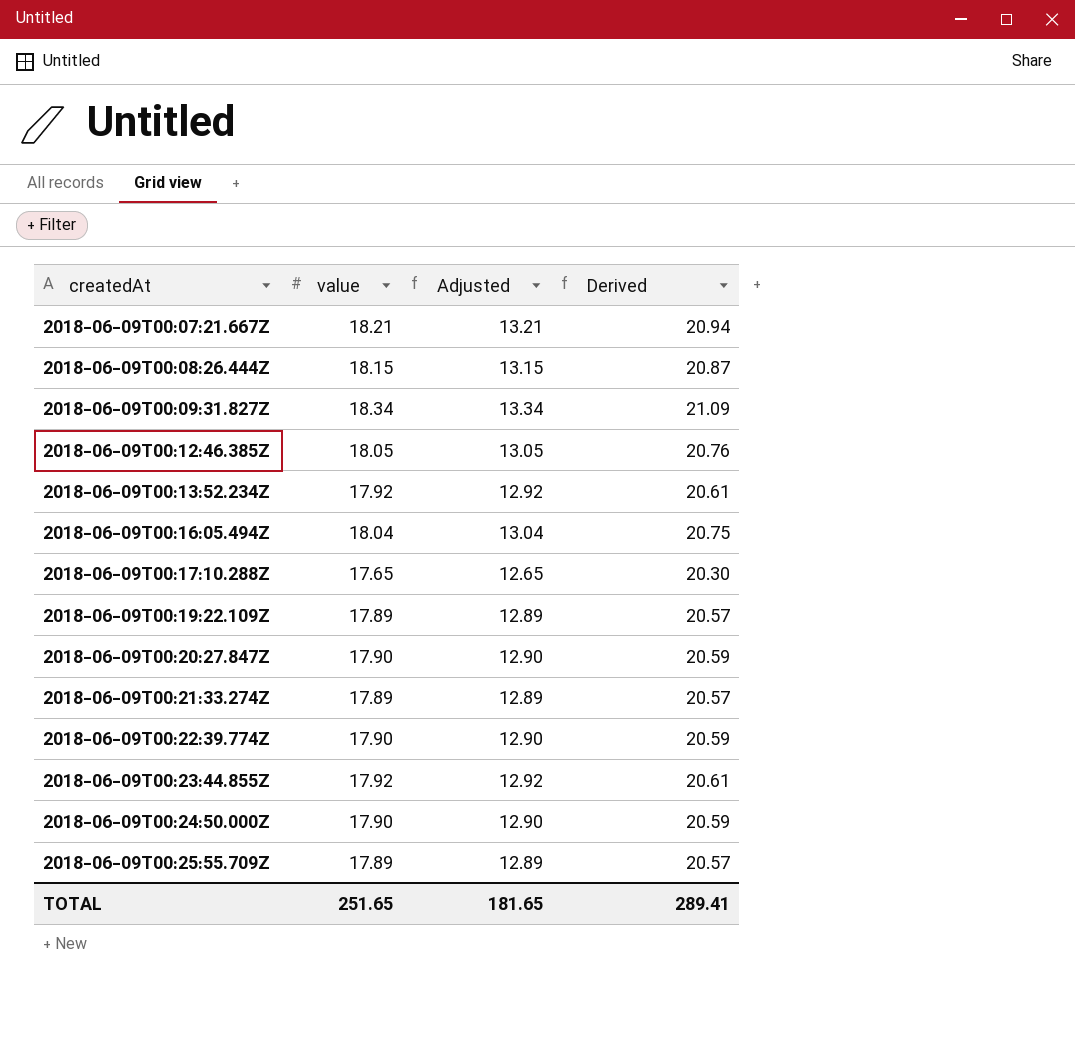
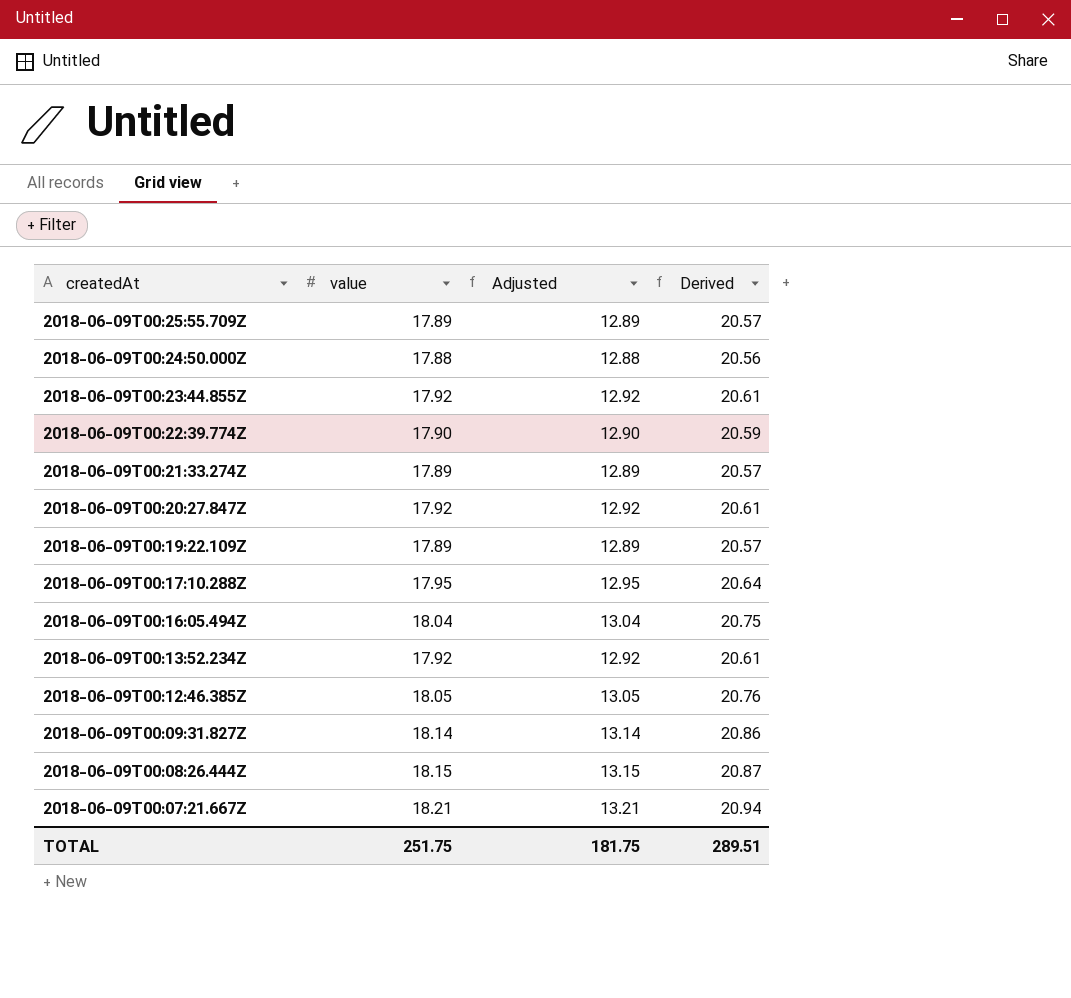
row order: createdAt ascending -> createdAt descending
2018-06-09T00:24:50.000Z | value: 17.90 -> 17.88
2018-06-09T00:24:50.000Z | Adjusted: 12.90 -> 12.88
2018-06-09T00:24:50.000Z | Derived: 20.59 -> 20.56
2018-06-09T00:20:27.847Z | value: 17.90 -> 17.92
2018-06-09T00:20:27.847Z | Adjusted: 12.90 -> 12.92
2018-06-09T00:20:27.847Z | Derived: 20.59 -> 20.61
2018-06-09T00:17:10.288Z | value: 17.65 -> 17.95
2018-06-09T00:17:10.288Z | Adjusted: 12.65 -> 12.95
2018-06-09T00:17:10.288Z | Derived: 20.30 -> 20.64
2018-06-09T00:09:31.827Z | value: 18.34 -> 18.14
2018-06-09T00:09:31.827Z | Adjusted: 13.34 -> 13.14
2018-06-09T00:09:31.827Z | Derived: 21.09 -> 20.86
TOTAL | value: 251.65 -> 251.75
TOTAL | Adjusted: 181.65 -> 181.75
TOTAL | Derived: 289.41 -> 289.51

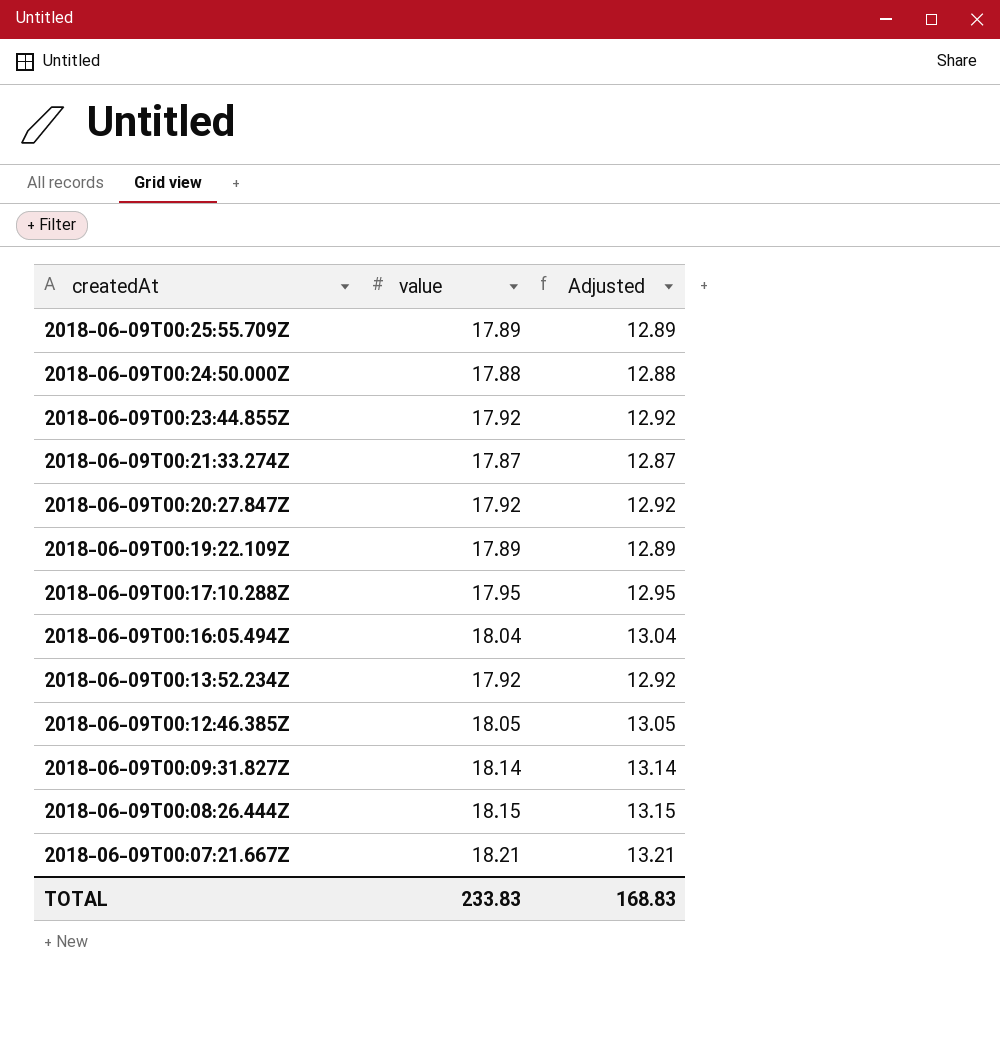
column Derived | formula: [value] * 1.15 -> none
row 2018-06-09T00:22:39.774Z: 17.90 | 12.90 | 20.59 -> none
2018-06-09T00:21:33.274Z | value: 17.89 -> 17.87
2018-06-09T00:21:33.274Z | Adjusted: 12.89 -> 12.87
TOTAL | value: 251.75 -> 233.83
TOTAL | Adjusted: 181.75 -> 168.83

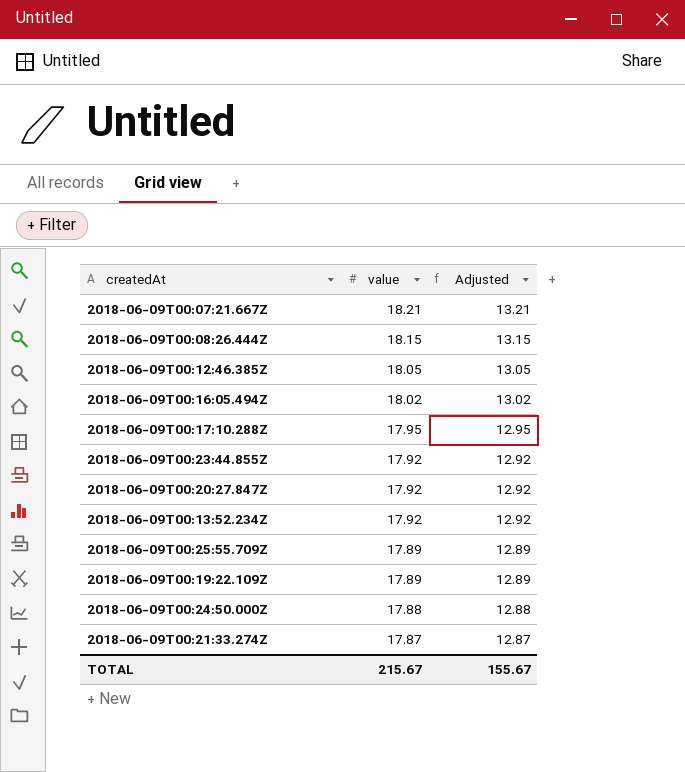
row order: createdAt descending -> value descending
row 2018-06-09T00:09:31.827Z: 18.14 | 13.14 -> none
2018-06-09T00:16:05.494Z | value: 18.04 -> 18.02
2018-06-09T00:16:05.494Z | Adjusted: 13.04 -> 13.02
TOTAL | value: 233.83 -> 215.67
TOTAL | Adjusted: 168.83 -> 155.67

